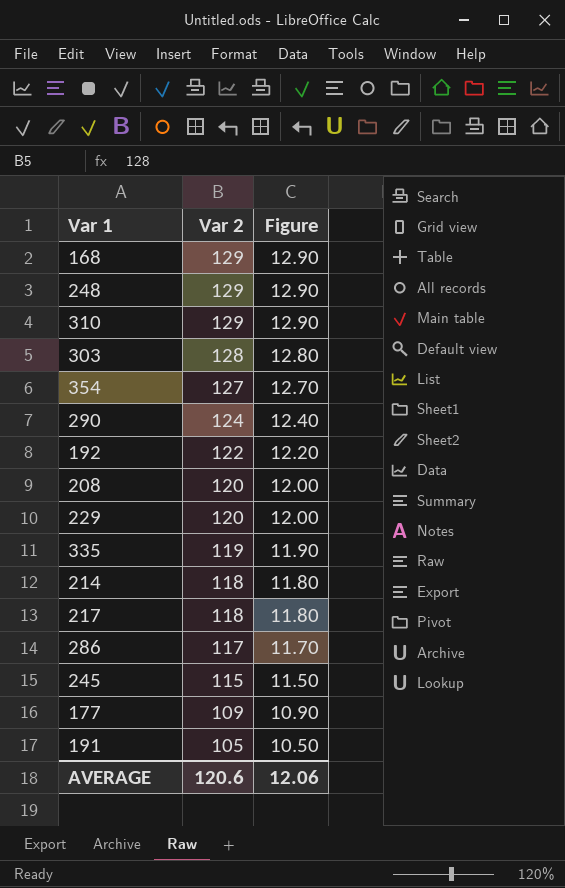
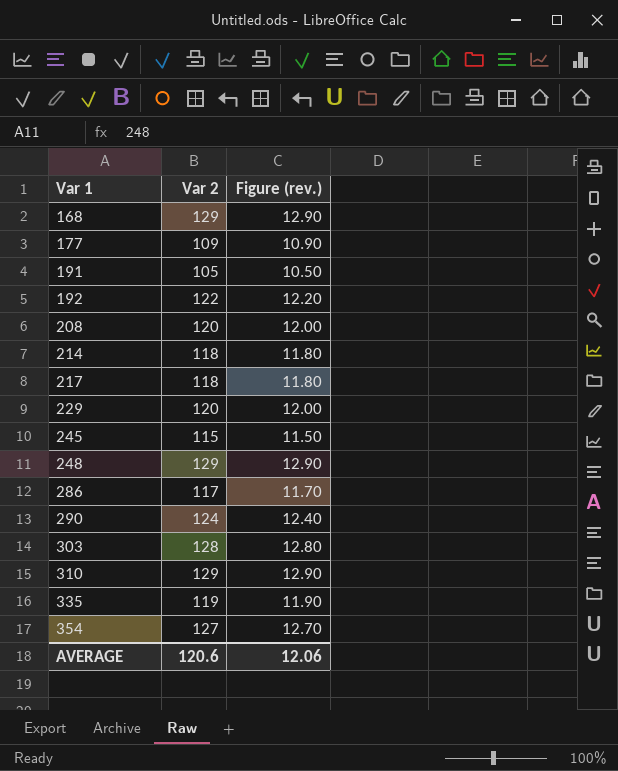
row order: Var 2 descending -> Var 1 ascending
column name: Figure -> Figure (rev.)

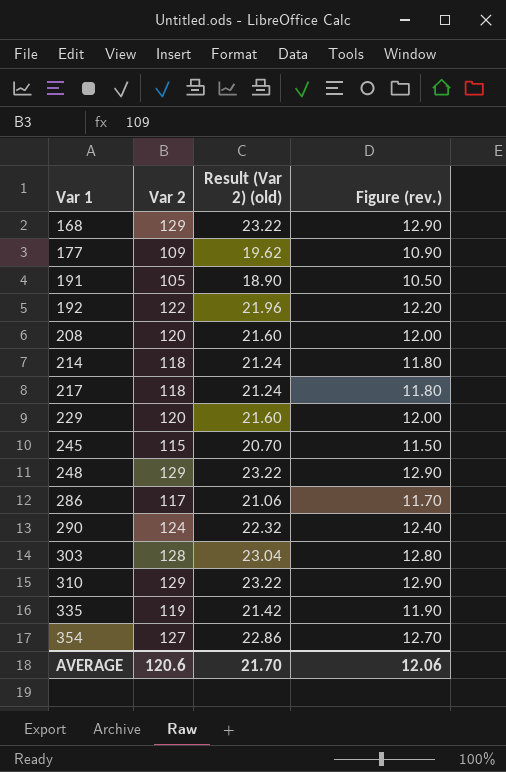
column Result (Var 2) (old) | formula: none -> [Var 2] * 0.18

